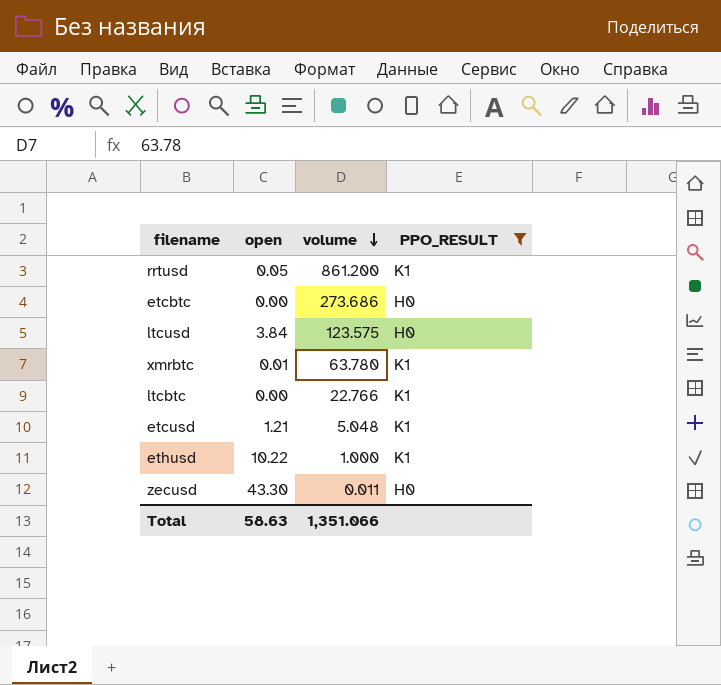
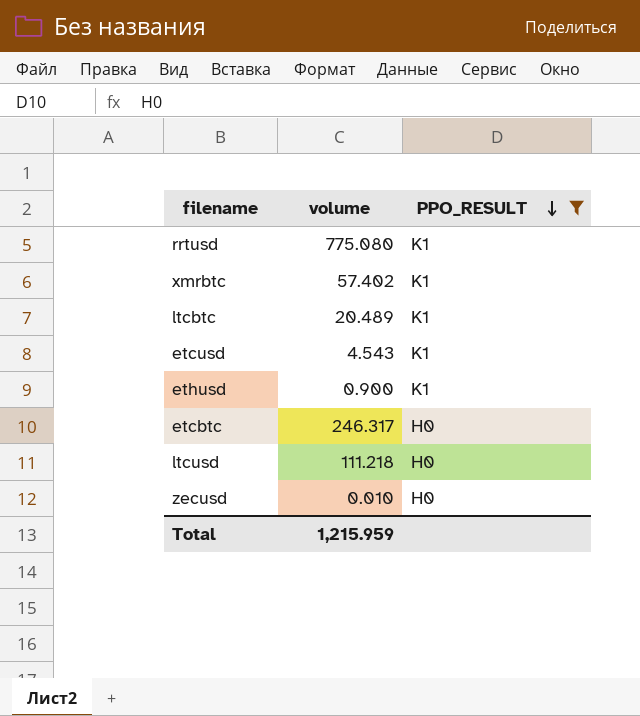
row order: volume descending -> PPO_RESULT descending
column open | position: 2 -> none
rrtusd | volume: 861.200 -> 775.080
xmrbtc | volume: 63.780 -> 57.402
ltcbtc | volume: 22.766 -> 20.489
etcusd | volume: 5.048 -> 4.543
ethusd | volume: 1.000 -> 0.900
etcbtc | volume: 273.686 -> 246.317
ltcusd | volume: 123.575 -> 111.218
zecusd | volume: 0.011 -> 0.010
Total | volume: 1,351.066 -> 1,215.959

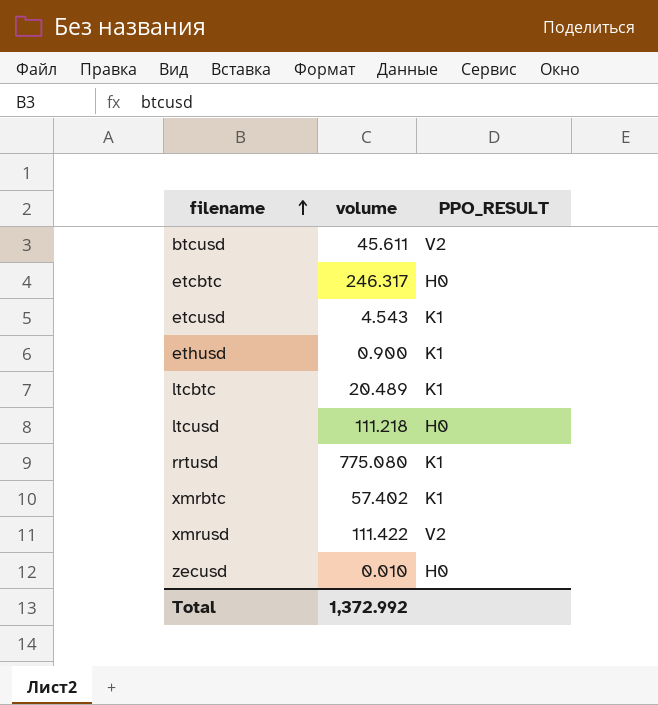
filter: PPO_RESULT != V2 -> none
row order: PPO_RESULT descending -> filename ascending
Total | volume: 1,215.959 -> 1,372.992

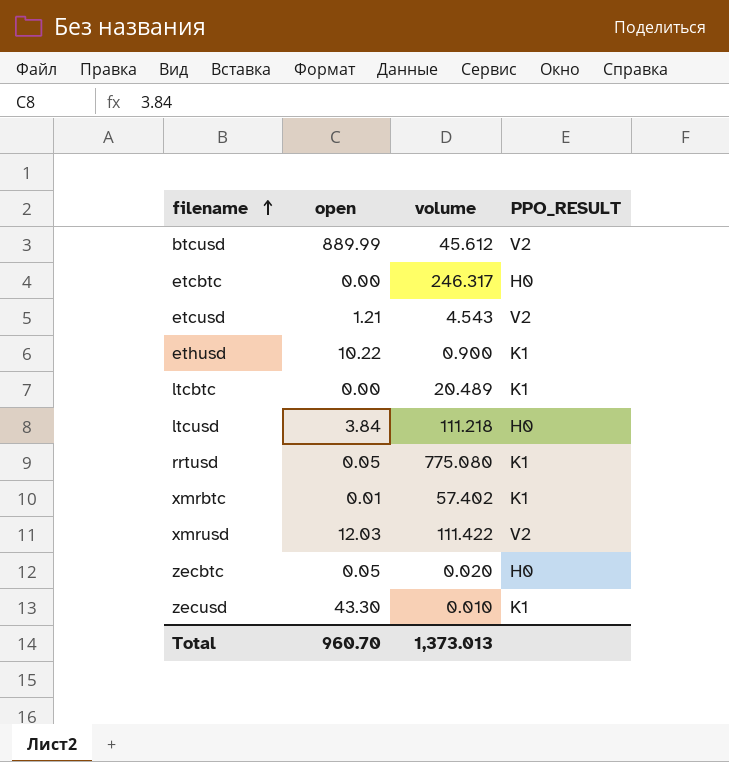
column open | position: none -> 2
btcusd | volume: 45.611 -> 45.612
etcusd | PPO_RESULT: K1 -> V2
row zecbtc: none -> 0.05 | 0.020 | H0
zecusd | PPO_RESULT: H0 -> K1
Total | volume: 1,372.992 -> 1,373.013

